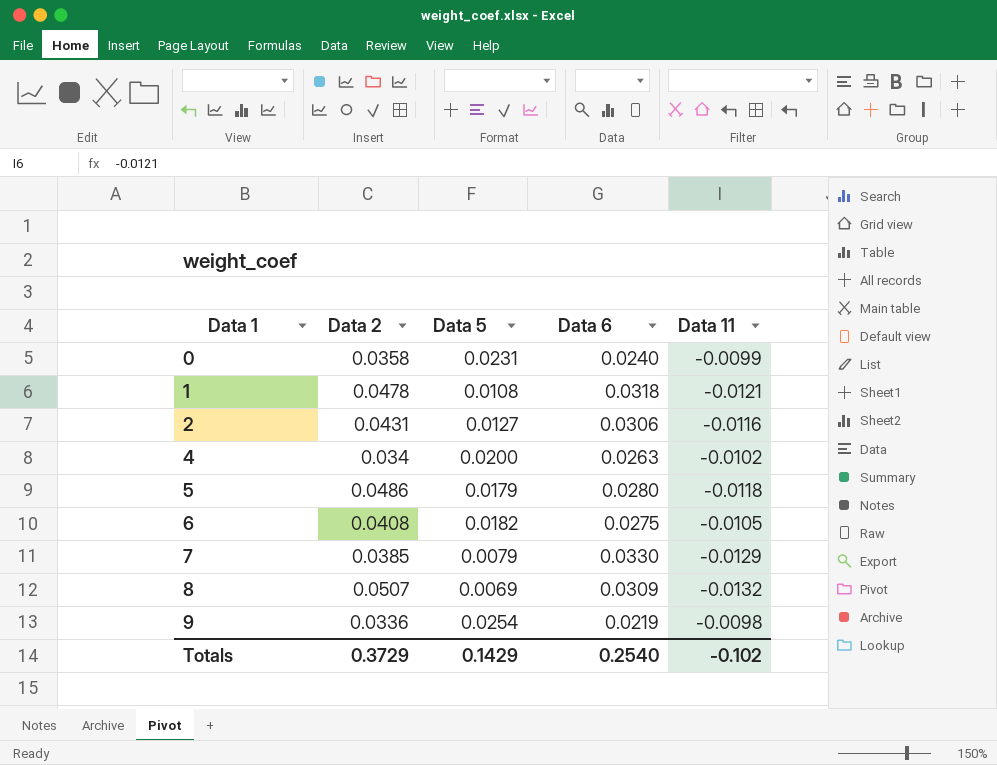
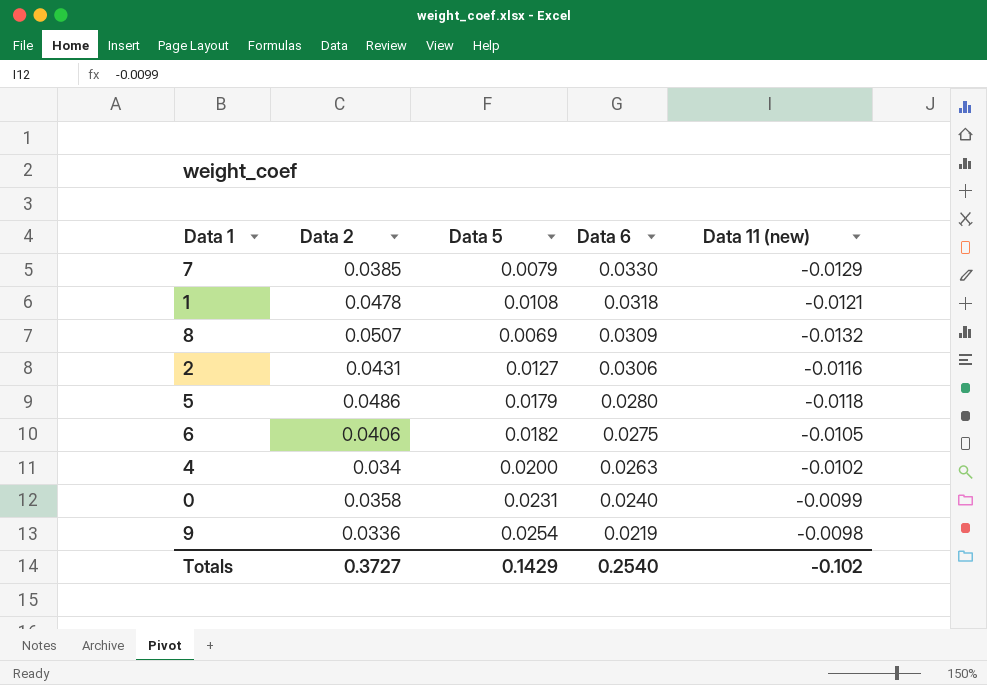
row order: Data 1 ascending -> Data 6 descending
column name: Data 11 -> Data 11 (new)
6 | Data 2: 0.0408 -> 0.0406
Totals | Data 2: 0.3729 -> 0.3727

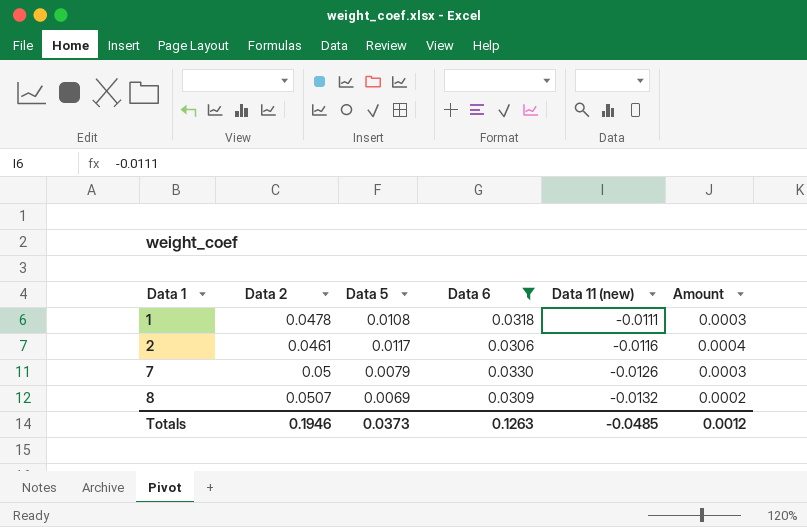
filter: none -> Data 6 >= 0.0306
row order: Data 6 descending -> Data 1 ascending
column Amount | formula: none -> [Data 5] * [Data 6]
1 | Data 11 (new): -0.0121 -> -0.0111
2 | Data 2: 0.0431 -> 0.0461
2 | Data 5: 0.0127 -> 0.0117
7 | Data 2: 0.0385 -> 0.05
7 | Data 11 (new): -0.0129 -> -0.0126
Totals | Data 2: 0.3727 -> 0.1946
Totals | Data 5: 0.1429 -> 0.0373
Totals | Data 6: 0.2540 -> 0.1263
Totals | Data 11 (new): -0.102 -> -0.0485

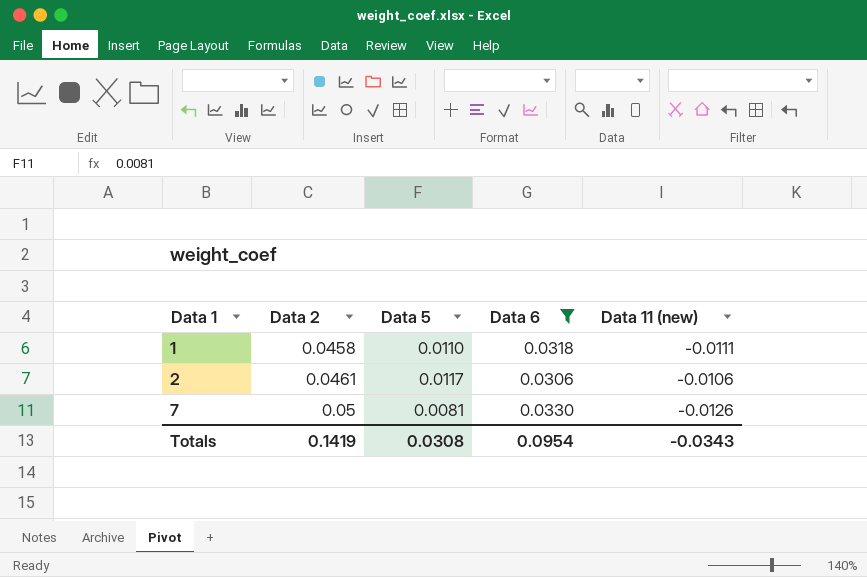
column Amount | formula: [Data 5] * [Data 6] -> none
row 8: 0.0507 | 0.0069 | 0.0309 | -0.0132 | 0.0002 -> none
1 | Data 2: 0.0478 -> 0.0458
1 | Data 5: 0.0108 -> 0.0110
2 | Data 11 (new): -0.0116 -> -0.0106
7 | Data 5: 0.0079 -> 0.0081
Totals | Data 2: 0.1946 -> 0.1419
Totals | Data 5: 0.0373 -> 0.0308
Totals | Data 6: 0.1263 -> 0.0954
Totals | Data 11 (new): -0.0485 -> -0.0343

